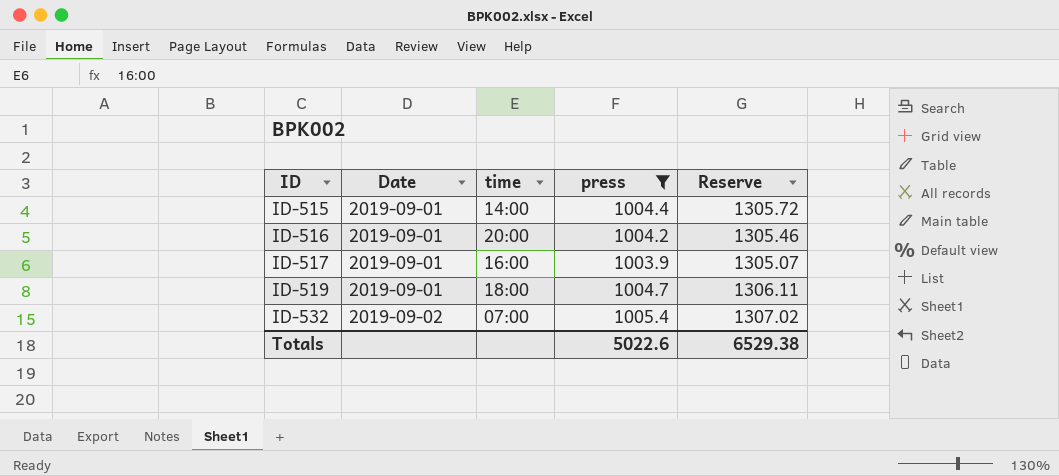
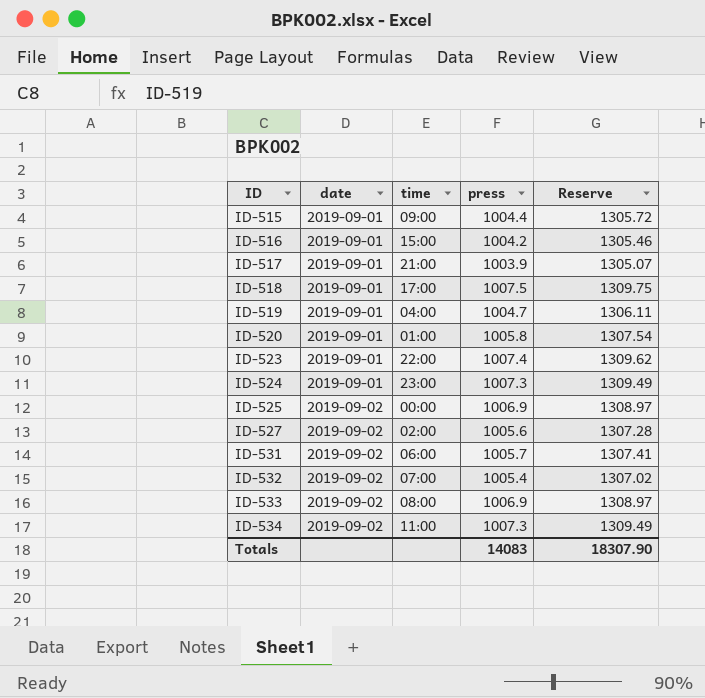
filter: press <= 1005.4 -> none
column name: Date -> date
ID-515 | time: 14:00 -> 09:00
ID-516 | time: 20:00 -> 15:00
ID-517 | time: 16:00 -> 21:00
ID-519 | time: 18:00 -> 04:00
Totals | press: 5022.6 -> 14083
Totals | Reserve: 6529.38 -> 18307.90

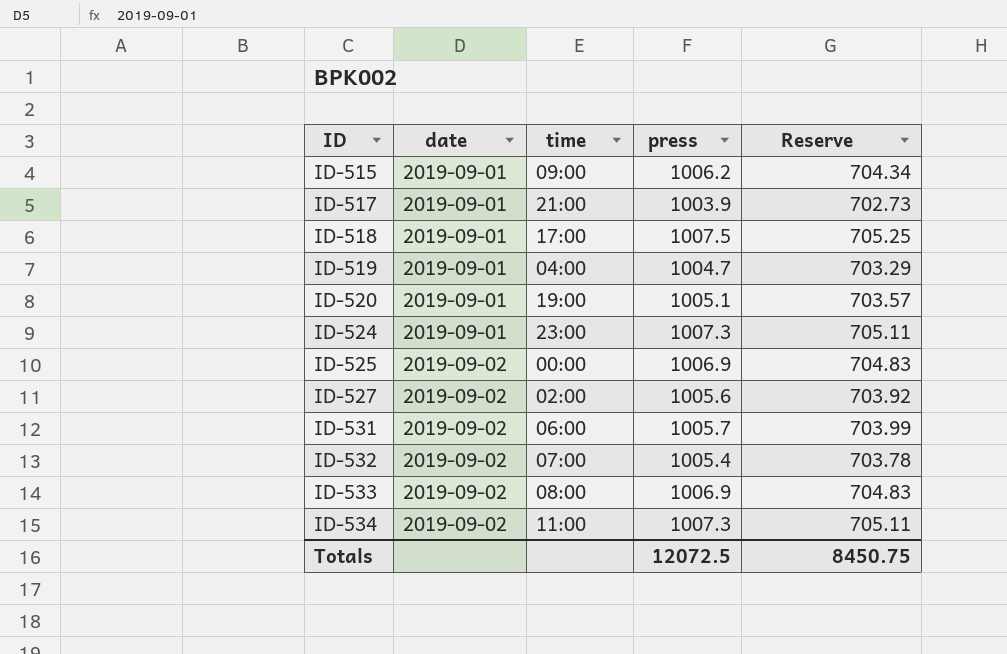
column Reserve | formula: [press] * 1.3 -> [press] * 0.7
row ID-516: 2019-09-01 | 15:00 | 1004.2 | 1305.46 -> none
row ID-523: 2019-09-01 | 22:00 | 1007.4 | 1309.62 -> none
ID-515 | press: 1004.4 -> 1006.2
ID-520 | time: 01:00 -> 19:00
ID-520 | press: 1005.8 -> 1005.1
Totals | press: 14083 -> 12072.5
Totals | Reserve: 18307.90 -> 8450.75

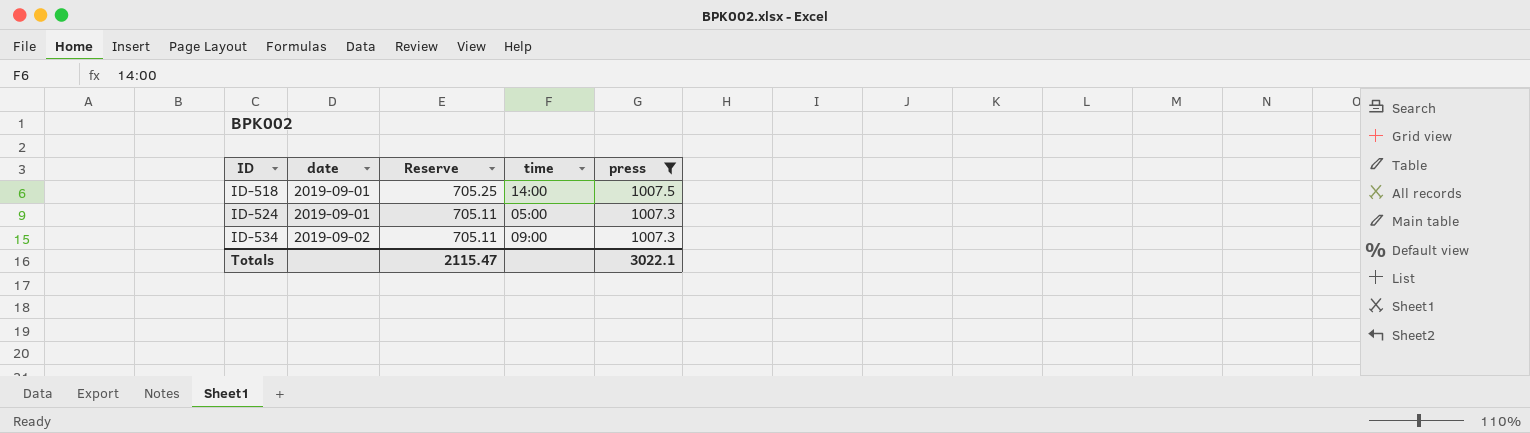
filter: none -> press >= 1007.3
column Reserve | position: 5 -> 3
ID-518 | time: 17:00 -> 14:00
ID-524 | time: 23:00 -> 05:00
ID-534 | time: 11:00 -> 09:00
Totals | Reserve: 8450.75 -> 2115.47
Totals | press: 12072.5 -> 3022.1

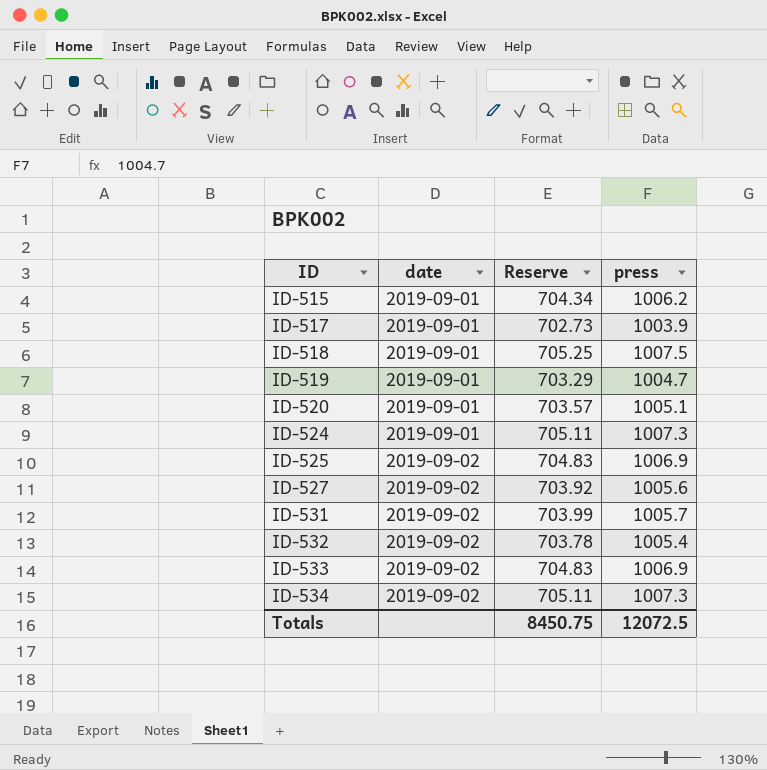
filter: press >= 1007.3 -> none
column time | position: 4 -> none
Totals | Reserve: 2115.47 -> 8450.75
Totals | press: 3022.1 -> 12072.5

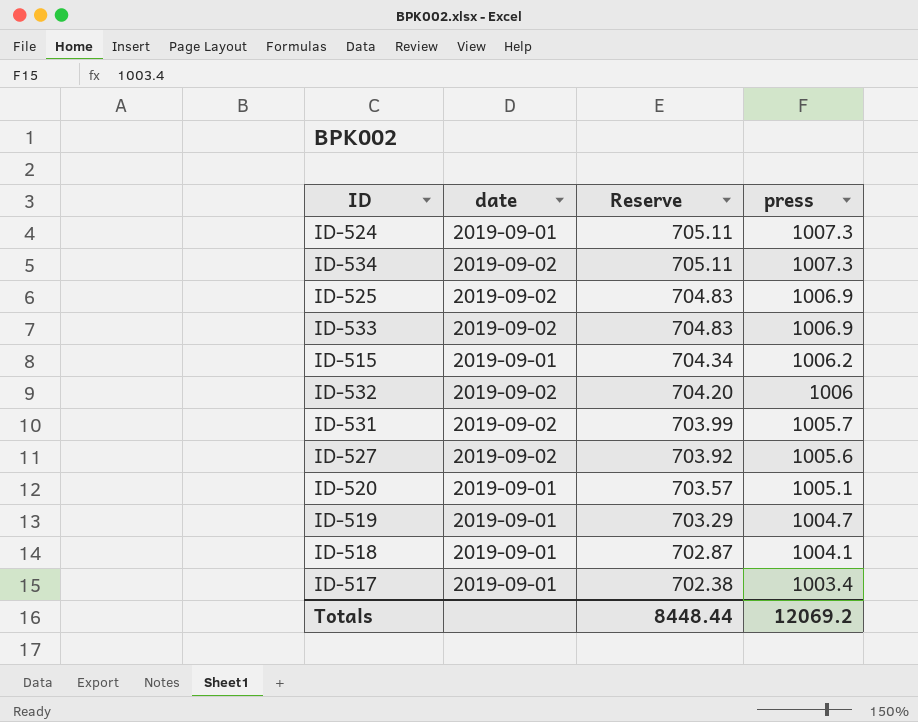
row order: ID ascending -> Reserve descending
ID-532 | Reserve: 703.78 -> 704.20
ID-532 | press: 1005.4 -> 1006
ID-518 | Reserve: 705.25 -> 702.87
ID-518 | press: 1007.5 -> 1004.1
ID-517 | Reserve: 702.73 -> 702.38
ID-517 | press: 1003.9 -> 1003.4
Totals | Reserve: 8450.75 -> 8448.44
Totals | press: 12072.5 -> 12069.2

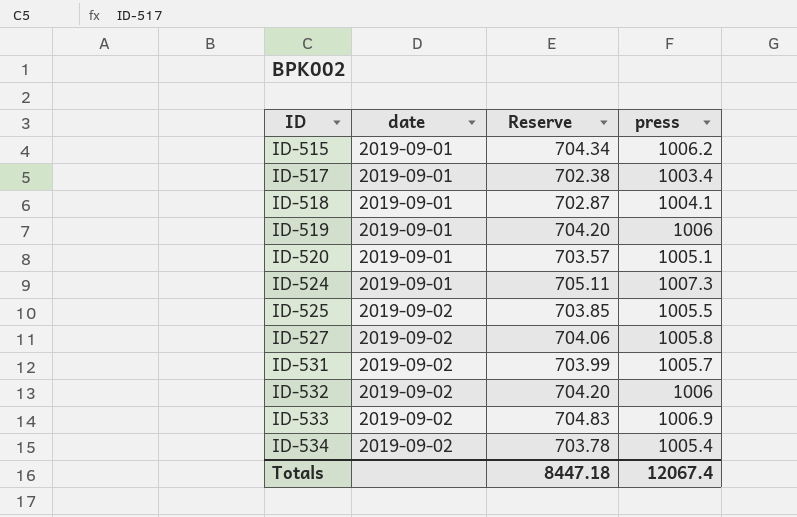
row order: Reserve descending -> ID ascending
ID-519 | Reserve: 703.29 -> 704.20
ID-519 | press: 1004.7 -> 1006
ID-525 | Reserve: 704.83 -> 703.85
ID-525 | press: 1006.9 -> 1005.5
ID-527 | Reserve: 703.92 -> 704.06
ID-527 | press: 1005.6 -> 1005.8
ID-534 | Reserve: 705.11 -> 703.78
ID-534 | press: 1007.3 -> 1005.4
Totals | Reserve: 8448.44 -> 8447.18
Totals | press: 12069.2 -> 12067.4

